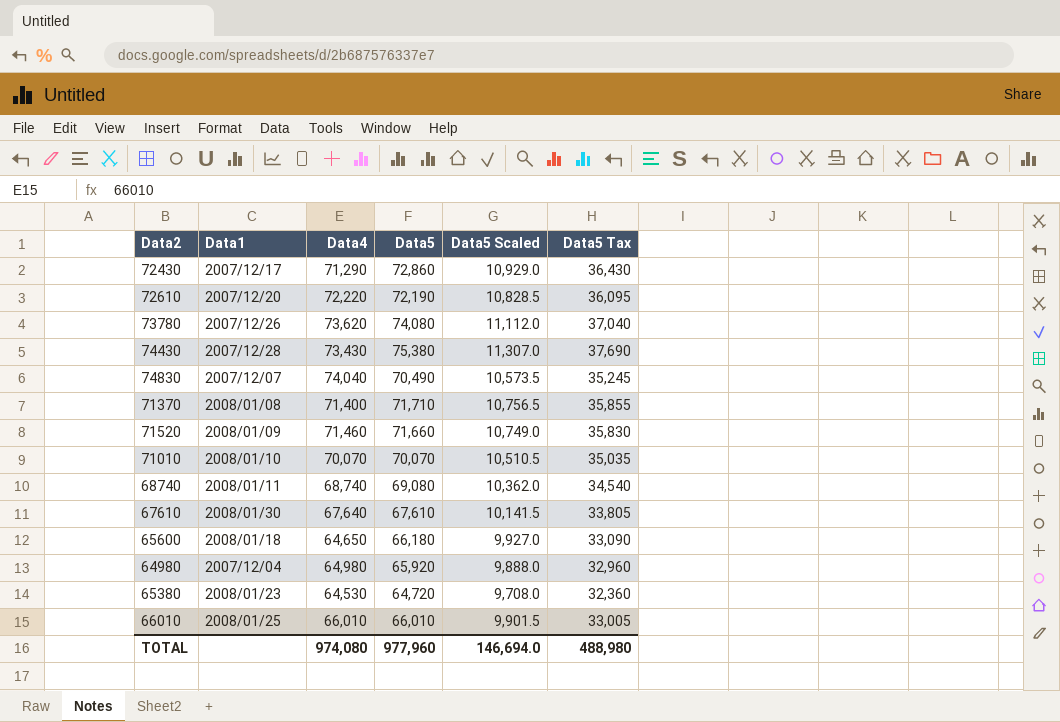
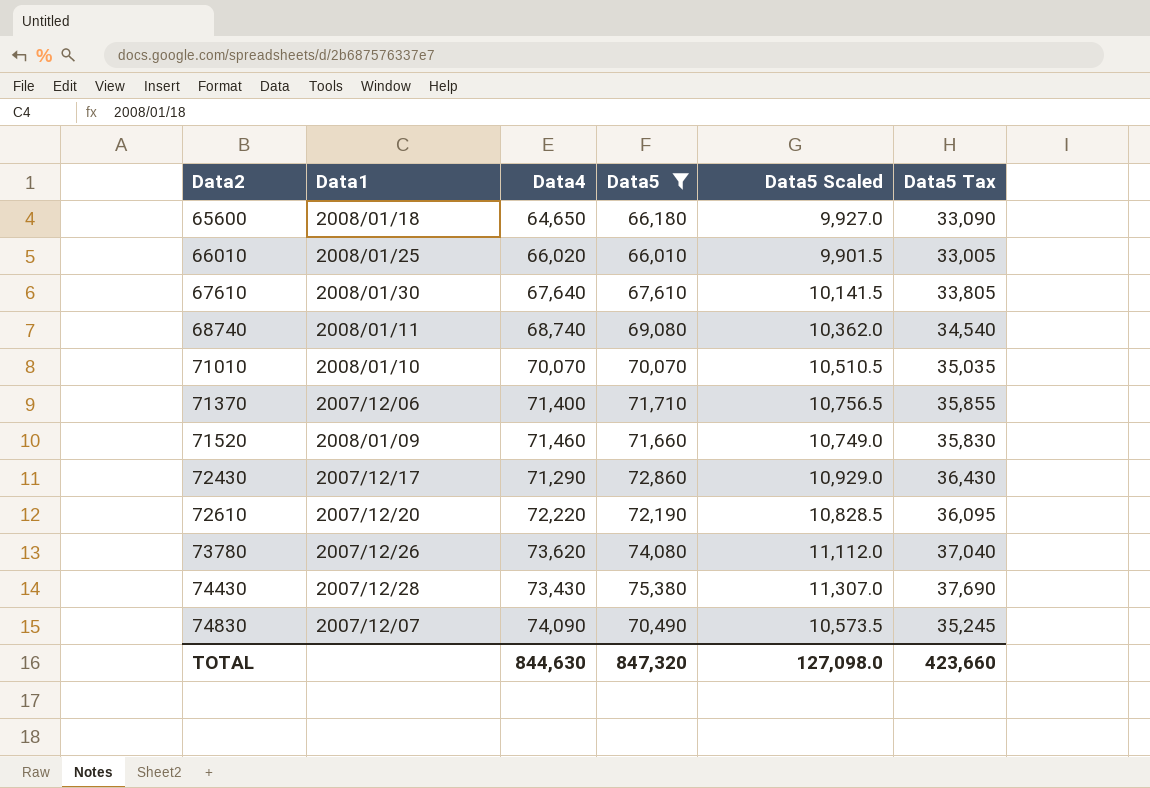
filter: none -> Data5 >= 66,010
row order: none -> Data2 ascending
66010 | Data4: 66,010 -> 66,020
71370 | Data1: 2008/01/08 -> 2007/12/06
74830 | Data4: 74,040 -> 74,090
TOTAL | Data4: 974,080 -> 844,630
TOTAL | Data5: 977,960 -> 847,320
TOTAL | Data5 Scaled: 146,694.0 -> 127,098.0
TOTAL | Data5 Tax: 488,980 -> 423,660

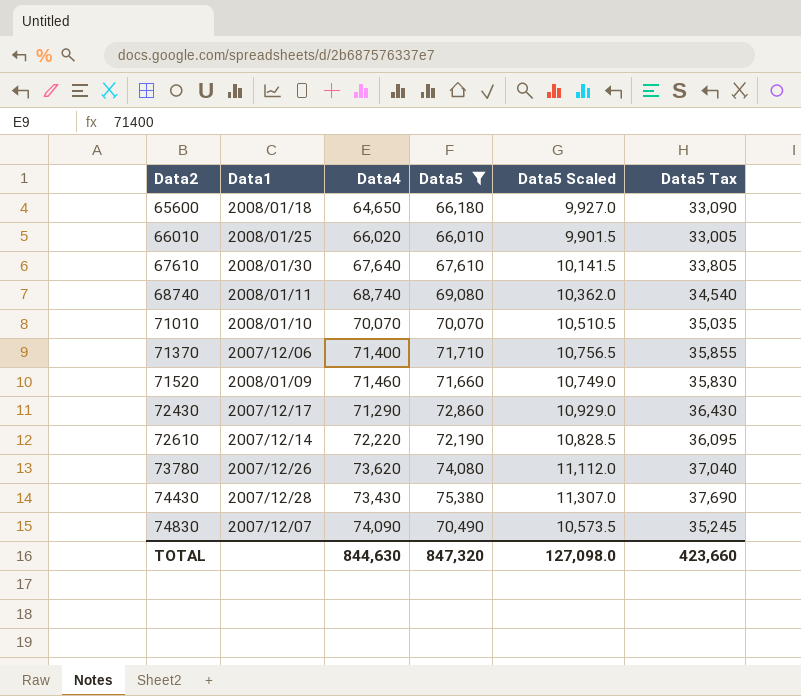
72610 | Data1: 2007/12/20 -> 2007/12/14

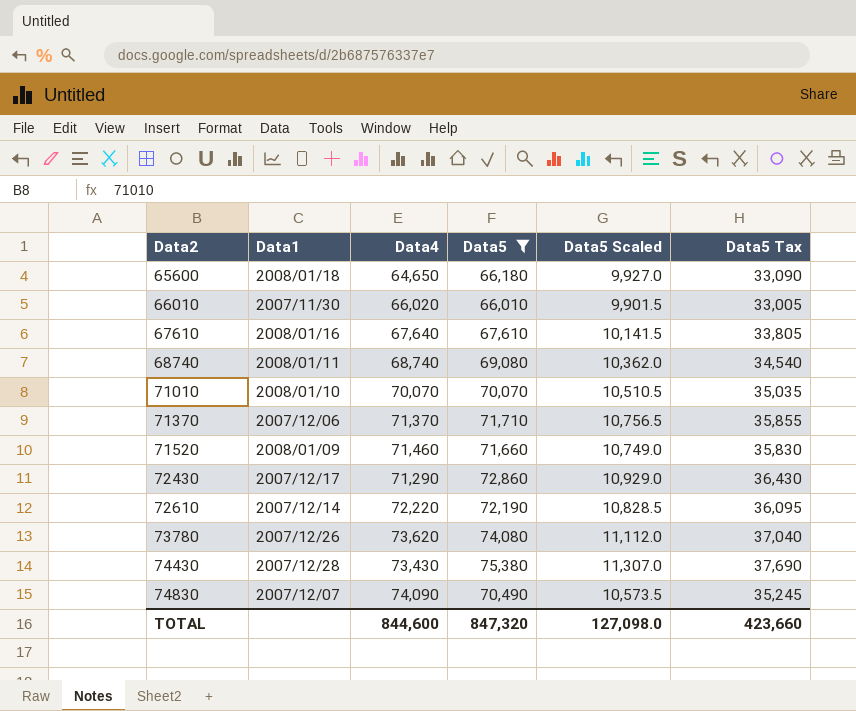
66010 | Data1: 2008/01/25 -> 2007/11/30
67610 | Data1: 2008/01/30 -> 2008/01/16
71370 | Data4: 71,400 -> 71,370
TOTAL | Data4: 844,630 -> 844,600

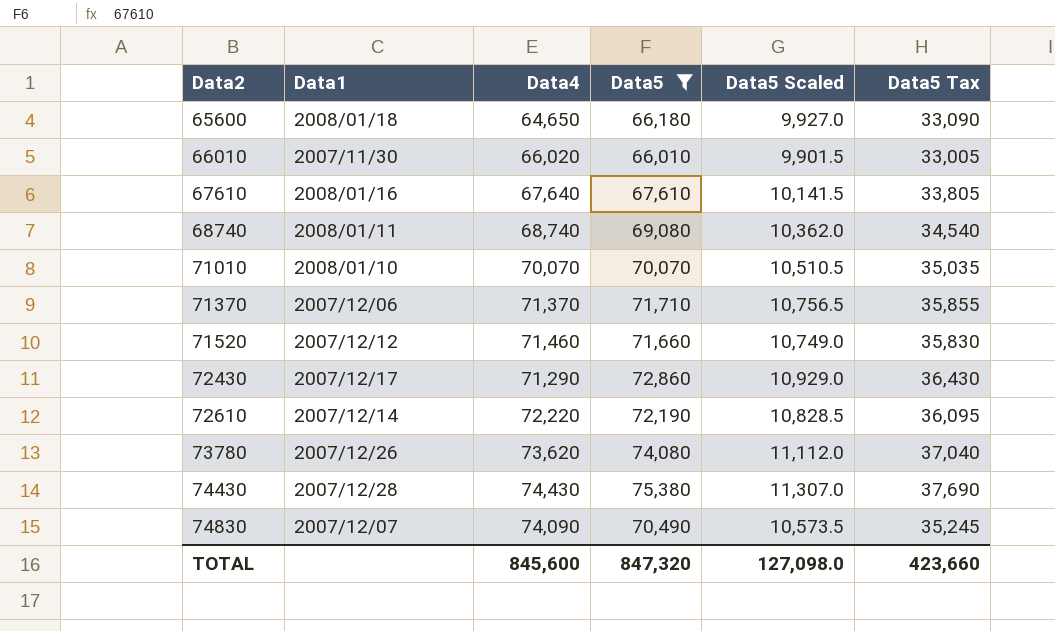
71520 | Data1: 2008/01/09 -> 2007/12/12
74430 | Data4: 73,430 -> 74,430
TOTAL | Data4: 844,600 -> 845,600

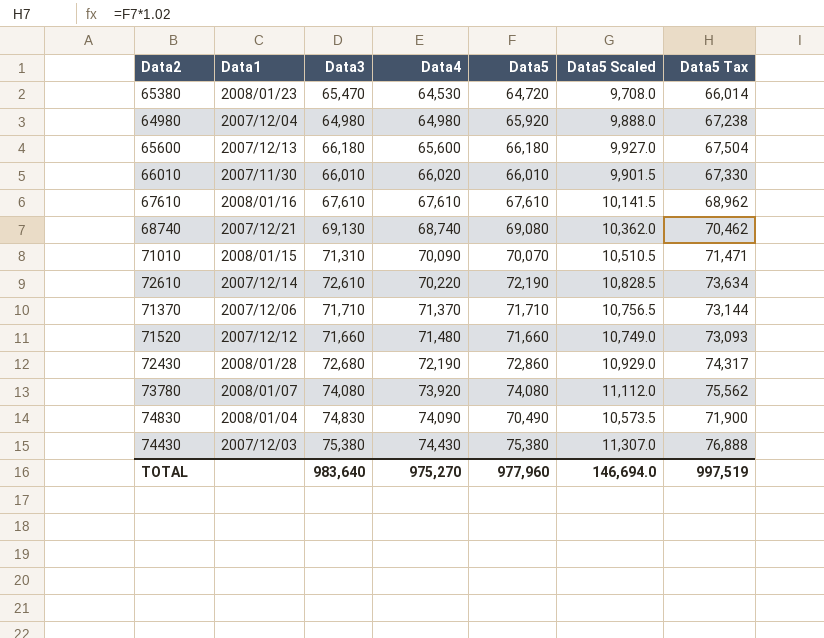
filter: Data5 >= 66,010 -> none
row order: Data2 ascending -> Data4 ascending
column Data3 | position: none -> 3
column Data5 Tax | formula: [Data5] * 0.5 -> [Data5] * 1.02
65600 | Data1: 2008/01/18 -> 2007/12/13
65600 | Data4: 64,650 -> 65,600
67610 | Data4: 67,640 -> 67,610
68740 | Data1: 2008/01/11 -> 2007/12/21
71010 | Data1: 2008/01/10 -> 2008/01/15
71010 | Data4: 70,070 -> 70,090
72610 | Data4: 72,220 -> 70,220
71520 | Data4: 71,460 -> 71,480
72430 | Data1: 2007/12/17 -> 2008/01/28
72430 | Data4: 71,290 -> 72,190
73780 | Data1: 2007/12/26 -> 2008/01/07
73780 | Data4: 73,620 -> 73,920
74830 | Data1: 2007/12/07 -> 2008/01/04
74430 | Data1: 2007/12/28 -> 2007/12/03
TOTAL | Data4: 845,600 -> 975,270
TOTAL | Data5: 847,320 -> 977,960
TOTAL | Data5 Scaled: 127,098.0 -> 146,694.0
TOTAL | Data5 Tax: 423,660 -> 997,519

